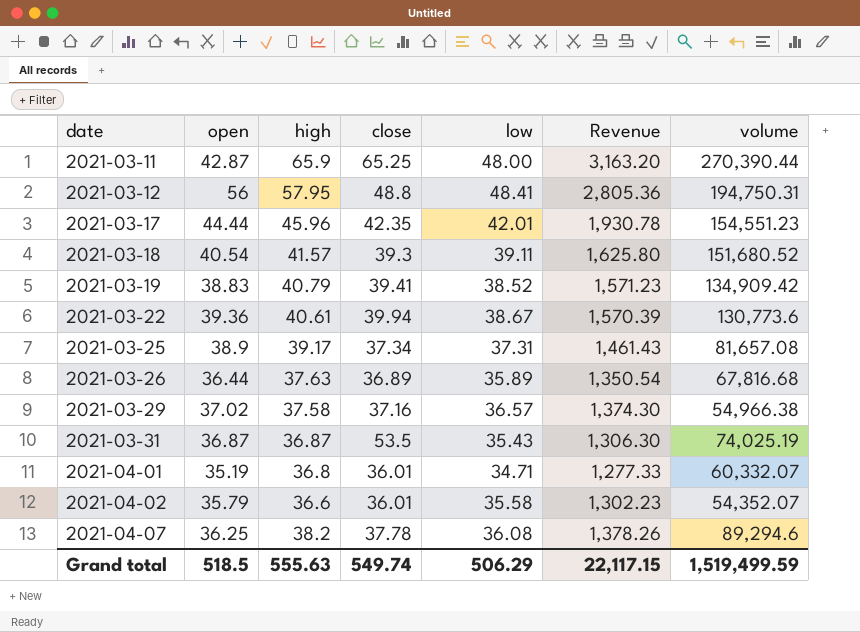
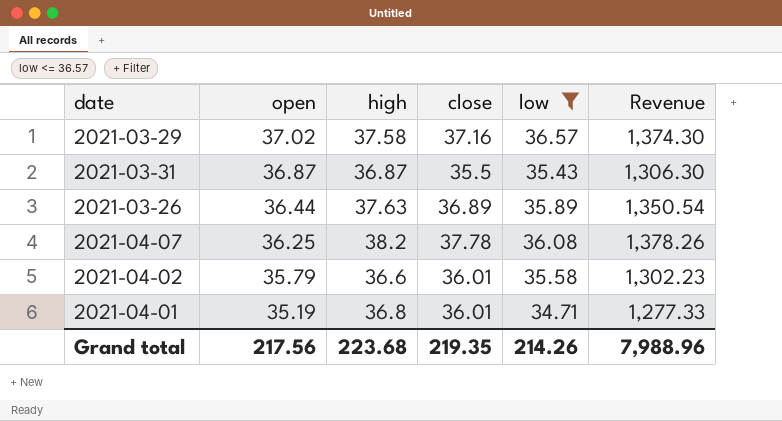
filter: none -> low <= 36.57
row order: date ascending -> open descending
column volume | position: 7 -> none
2021-03-31 | close: 53.5 -> 35.5
Grand total | open: 518.5 -> 217.56
Grand total | high: 555.63 -> 223.68
Grand total | close: 549.74 -> 219.35
Grand total | low: 506.29 -> 214.26
Grand total | Revenue: 22,117.15 -> 7,988.96

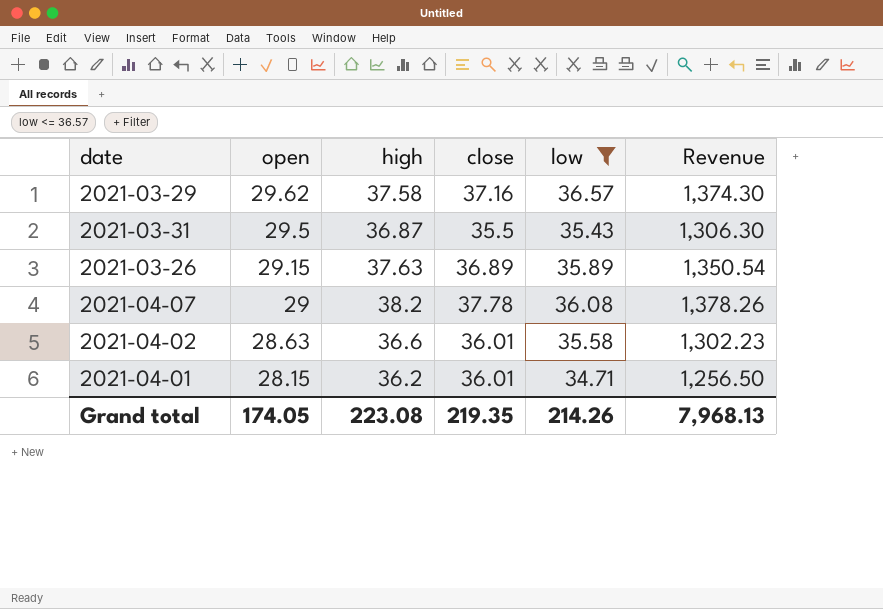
2021-03-29 | open: 37.02 -> 29.62
2021-03-31 | open: 36.87 -> 29.5
2021-03-26 | open: 36.44 -> 29.15
2021-04-07 | open: 36.25 -> 29
2021-04-02 | open: 35.79 -> 28.63
2021-04-01 | open: 35.19 -> 28.15
2021-04-01 | high: 36.8 -> 36.2
2021-04-01 | Revenue: 1,277.33 -> 1,256.50
Grand total | open: 217.56 -> 174.05
Grand total | high: 223.68 -> 223.08
Grand total | Revenue: 7,988.96 -> 7,968.13

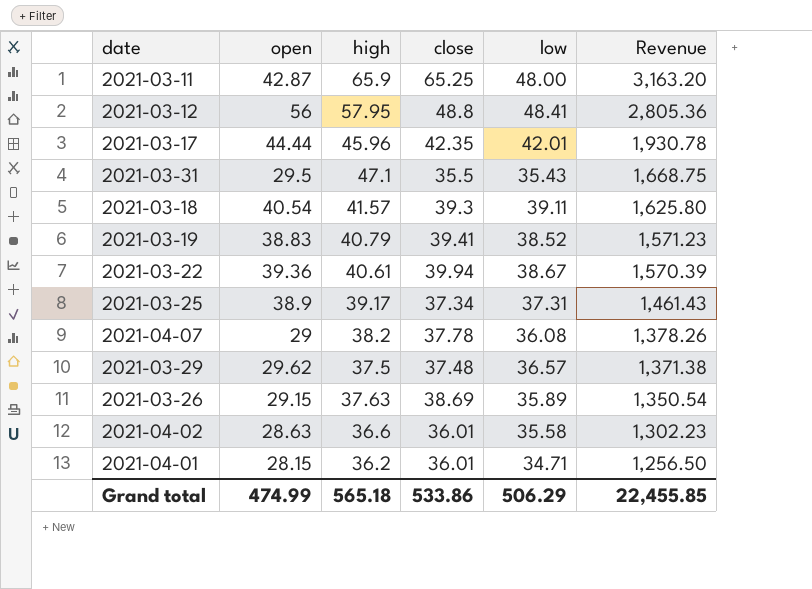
filter: low <= 36.57 -> none
row order: open descending -> Revenue descending
2021-03-31 | high: 36.87 -> 47.1
2021-03-31 | Revenue: 1,306.30 -> 1,668.75
2021-03-29 | high: 37.58 -> 37.5
2021-03-29 | close: 37.16 -> 37.48
2021-03-29 | Revenue: 1,374.30 -> 1,371.38
2021-03-26 | close: 36.89 -> 38.69
Grand total | open: 174.05 -> 474.99
Grand total | high: 223.08 -> 565.18
Grand total | close: 219.35 -> 533.86
Grand total | low: 214.26 -> 506.29
Grand total | Revenue: 7,968.13 -> 22,455.85

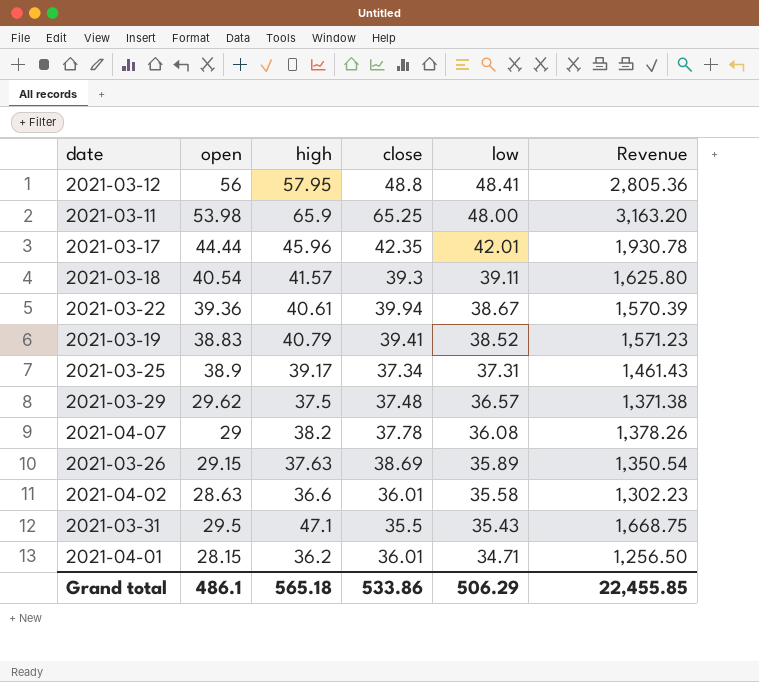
row order: Revenue descending -> low descending
2021-03-11 | open: 42.87 -> 53.98
Grand total | open: 474.99 -> 486.1

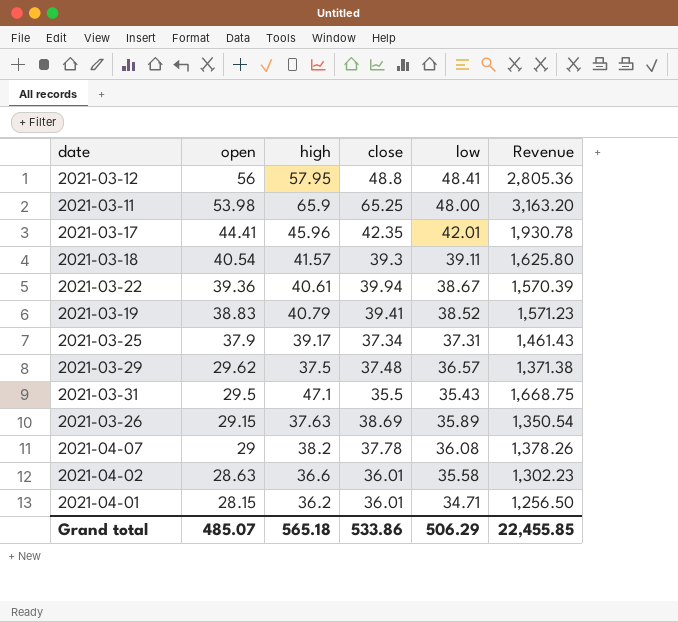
row order: low descending -> open descending
2021-03-17 | open: 44.44 -> 44.41
2021-03-25 | open: 38.9 -> 37.9
Grand total | open: 486.1 -> 485.07

